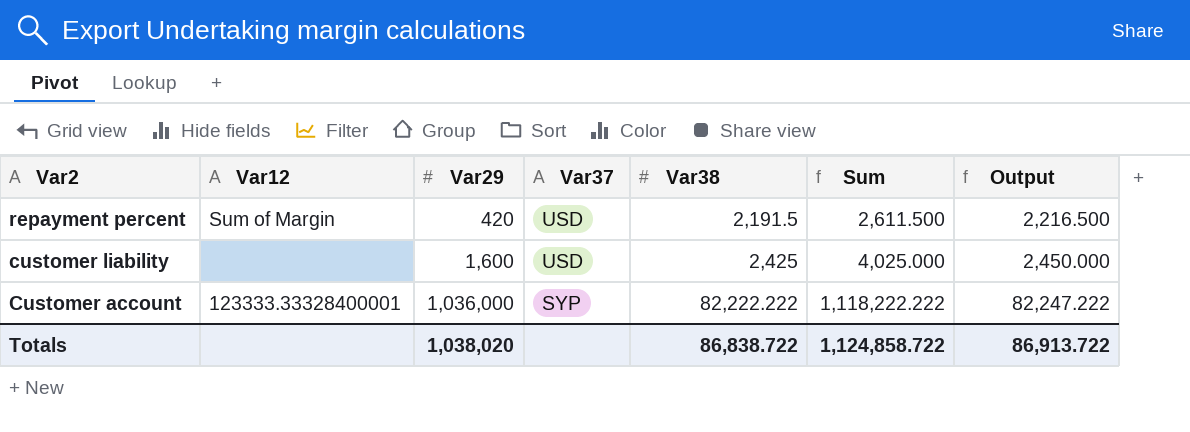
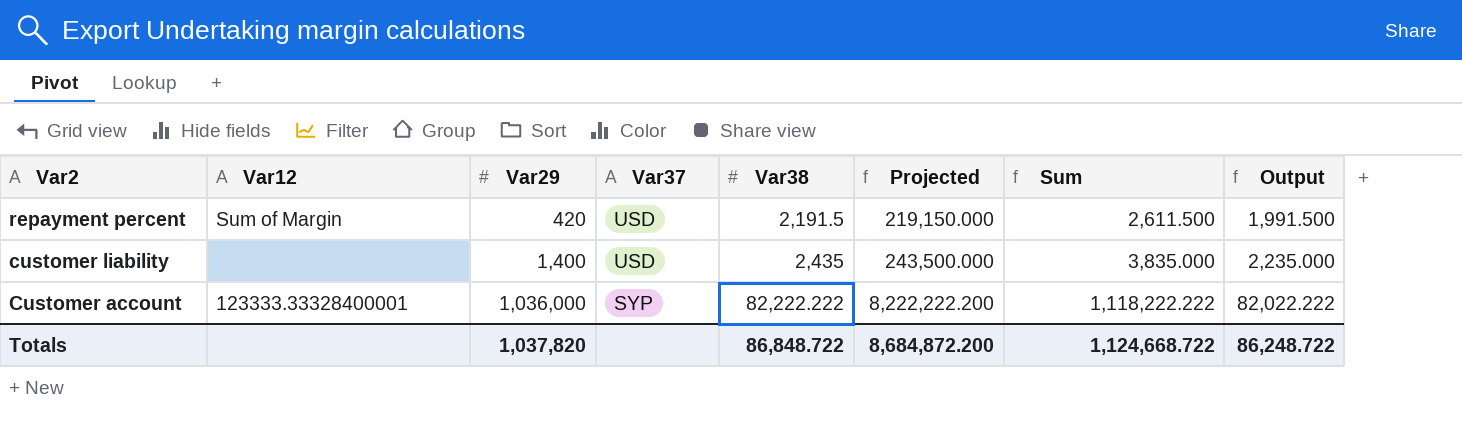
column Projected | formula: none -> [Var38] * 100
column Output | formula: [Var38] + 25 -> [Var38] - 200
customer liability | Var29: 1,600 -> 1,400
customer liability | Var38: 2,425 -> 2,435
customer liability | Sum: 4,025.000 -> 3,835.000
Totals | Var29: 1,038,020 -> 1,037,820
Totals | Var38: 86,838.722 -> 86,848.722
Totals | Sum: 1,124,858.722 -> 1,124,668.722
Totals | Output: 86,913.722 -> 86,248.722

